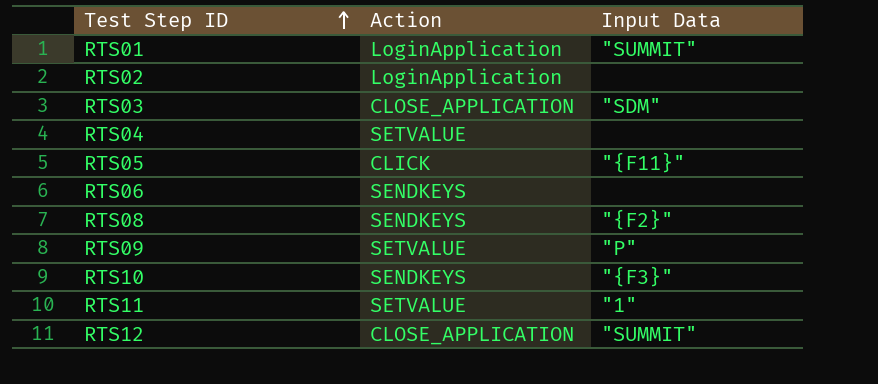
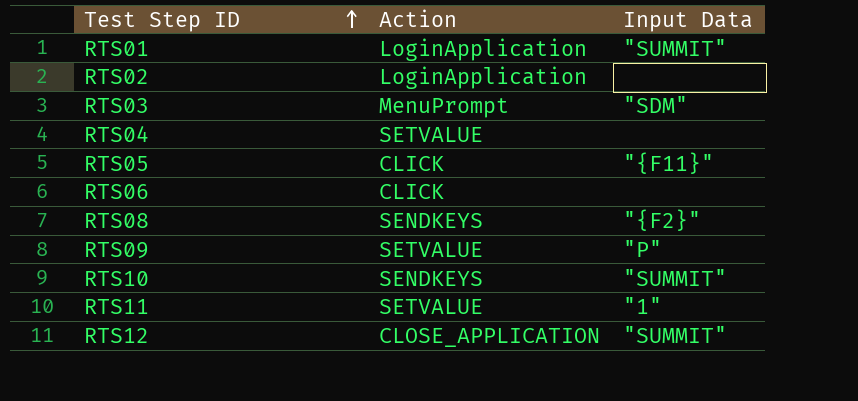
RTS03 | Action: CLOSE_APPLICATION -> MenuPrompt
RTS06 | Action: SENDKEYS -> CLICK
RTS10 | Input Data: "{F3}" -> "SUMMIT"

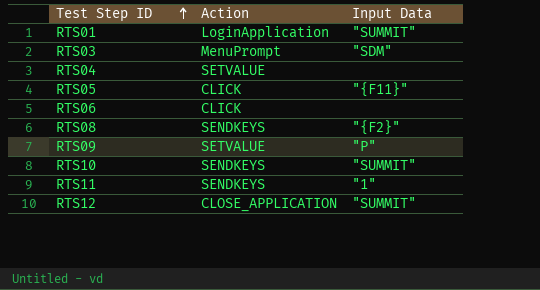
row RTS02: LoginApplication | none -> none
RTS11 | Action: SETVALUE -> SENDKEYS

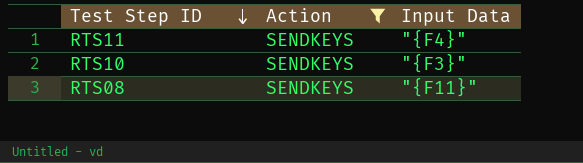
filter: none -> Action = SENDKEYS
row order: Test Step ID ascending -> Test Step ID descending
RTS11 | Input Data: "1" -> "{F4}"
RTS10 | Input Data: "SUMMIT" -> "{F3}"
RTS08 | Input Data: "{F2}" -> "{F11}"

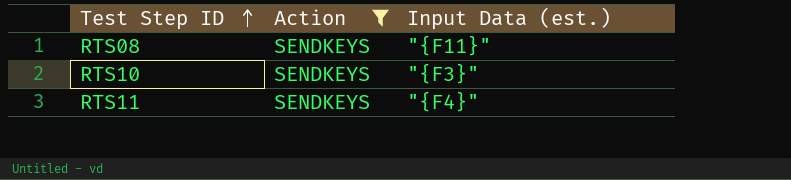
row order: Test Step ID descending -> Test Step ID ascending
column name: Input Data -> Input Data (est.)

